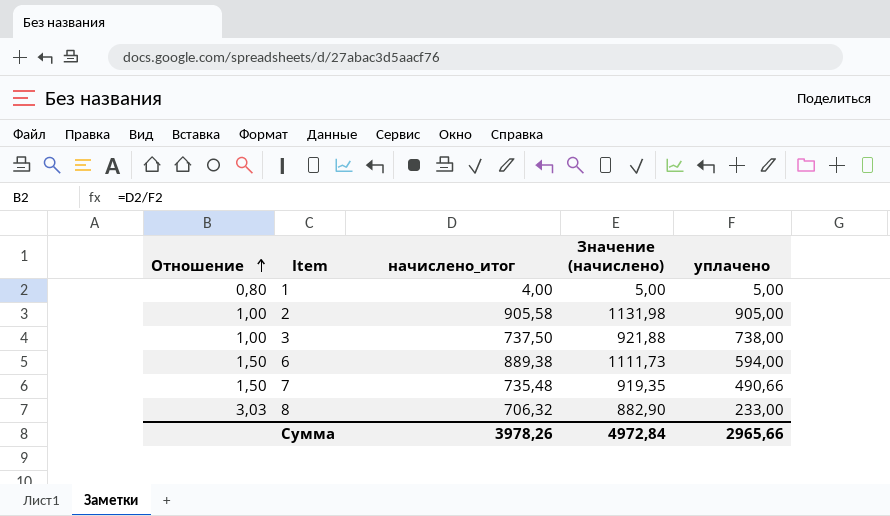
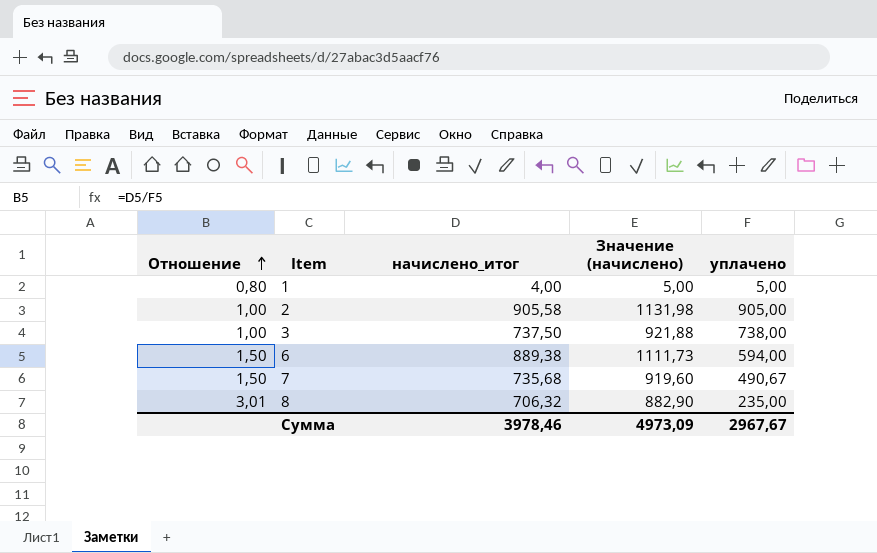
7 | начислено_итог: 735,48 -> 735,68
7 | Значение (начислено): 919,35 -> 919,60
7 | уплачено: 490,66 -> 490,67
8 | Отношение: 3,03 -> 3,01
8 | уплачено: 233,00 -> 235,00
Сумма | начислено_итог: 3978,26 -> 3978,46
Сумма | Значение (начислено): 4972,84 -> 4973,09
Сумма | уплачено: 2965,66 -> 2967,67

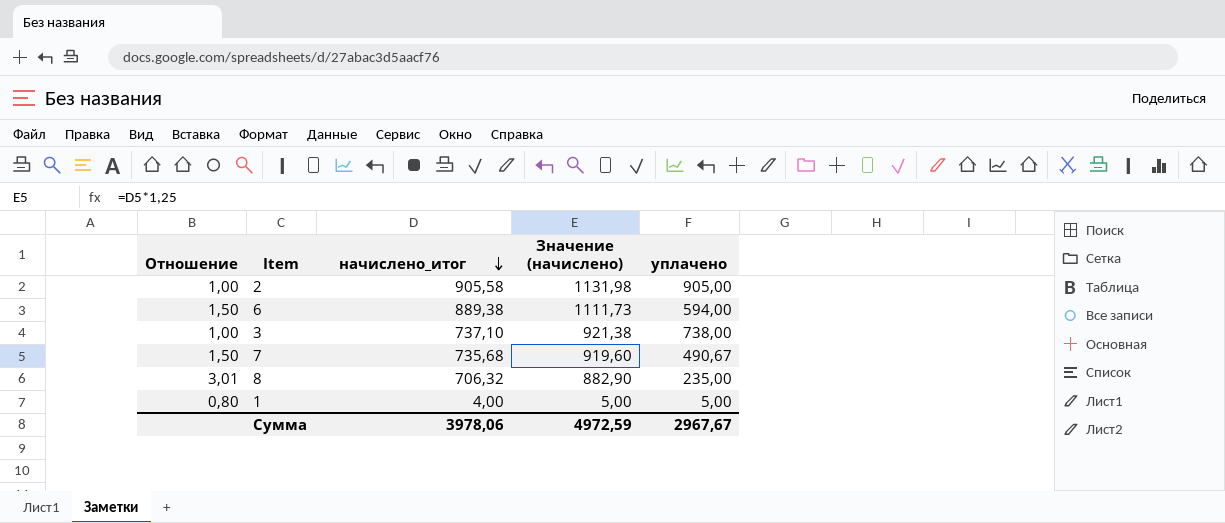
row order: Отношение ascending -> начислено_итог descending
3 | начислено_итог: 737,50 -> 737,10
3 | Значение (начислено): 921,88 -> 921,38
Сумма | начислено_итог: 3978,46 -> 3978,06
Сумма | Значение (начислено): 4973,09 -> 4972,59

